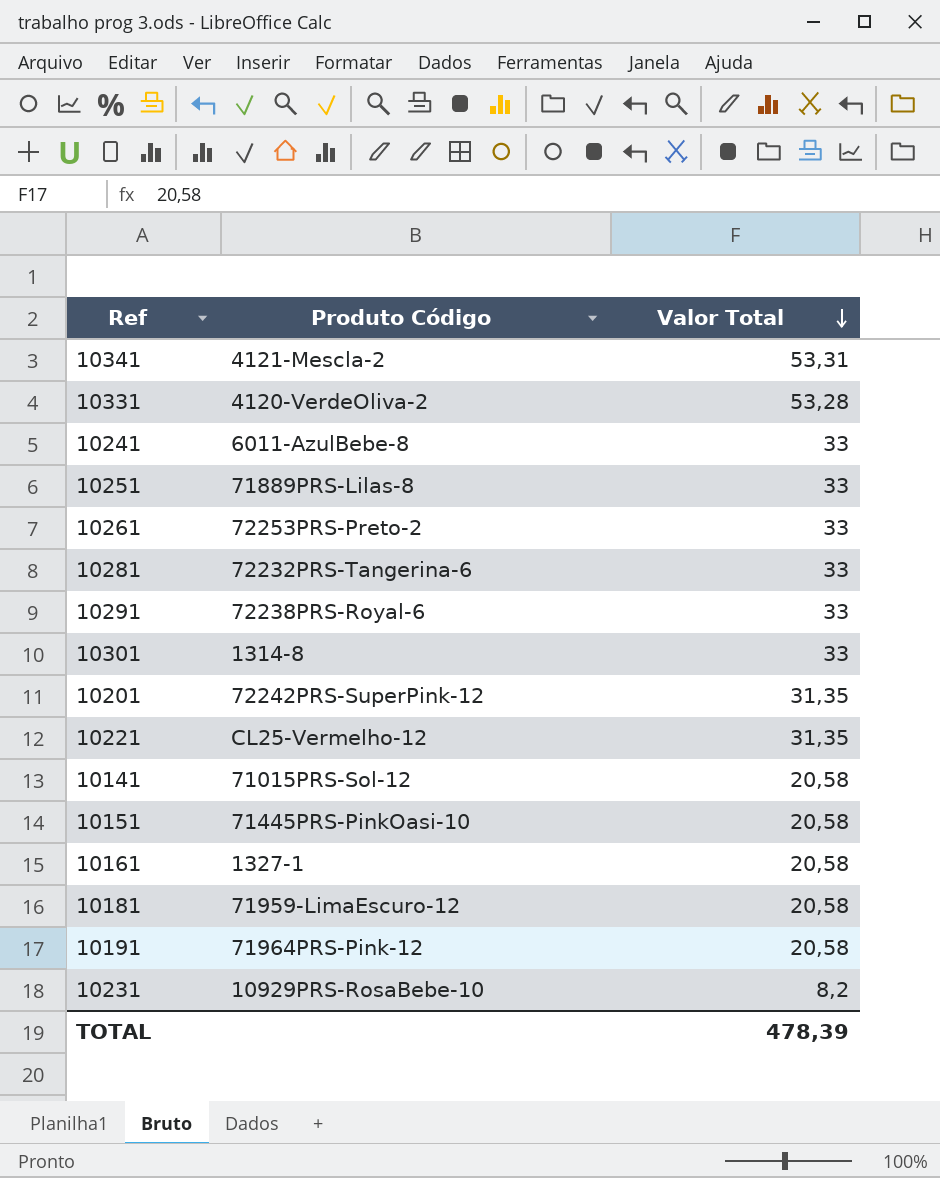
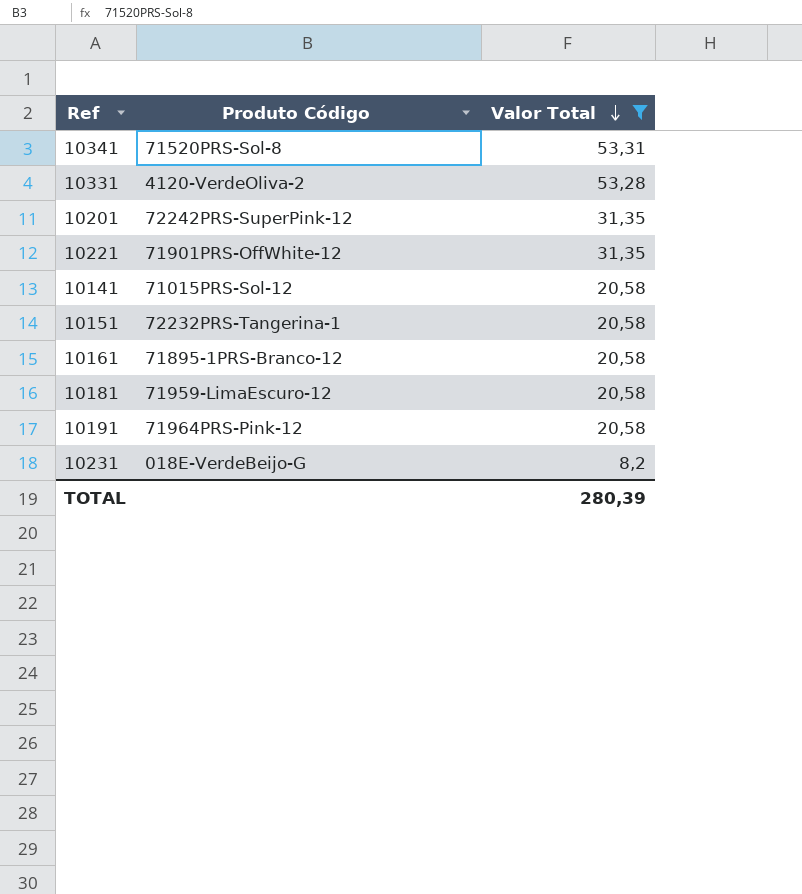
filter: none -> Valor Total != 33
10341 | Produto Código: 4121-Mescla-2 -> 71520PRS-Sol-8
10221 | Produto Código: CL25-Vermelho-12 -> 71901PRS-OffWhite-12
10151 | Produto Código: 71445PRS-PinkOasi-10 -> 72232PRS-Tangerina-1
10161 | Produto Código: 1327-1 -> 71895-1PRS-Branco-12
10231 | Produto Código: 10929PRS-RosaBebe-10 -> 018E-VerdeBeijo-G
TOTAL | Valor Total: 478,39 -> 280,39

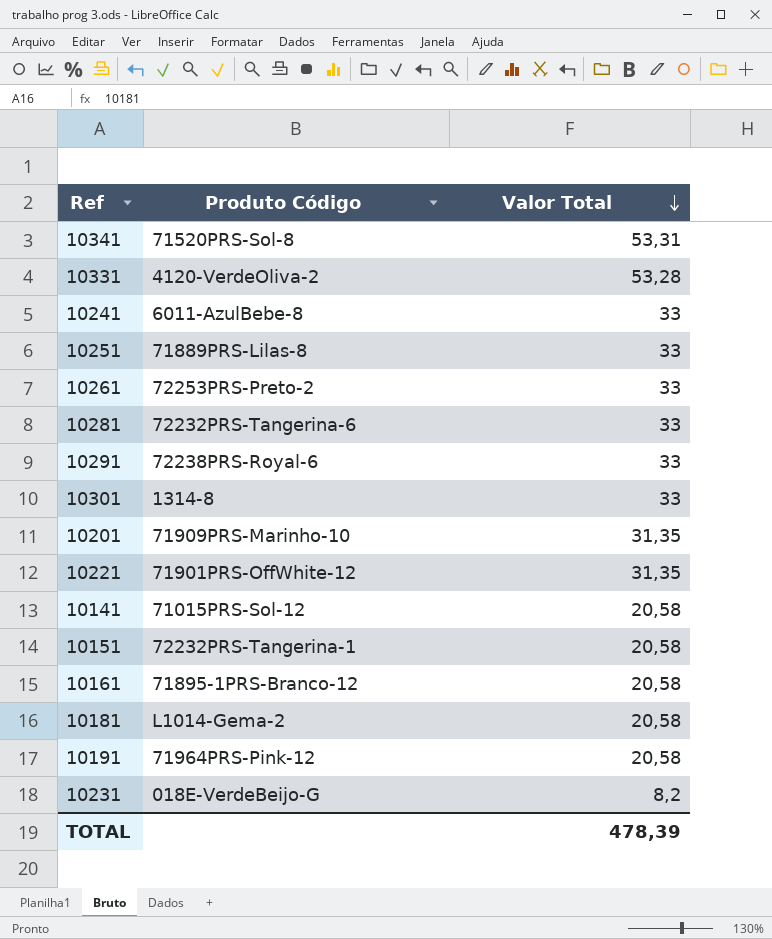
filter: Valor Total != 33 -> none
10201 | Produto Código: 72242PRS-SuperPink-12 -> 71909PRS-Marinho-10
10181 | Produto Código: 71959-LimaEscuro-12 -> L1014-Gema-2
TOTAL | Valor Total: 280,39 -> 478,39

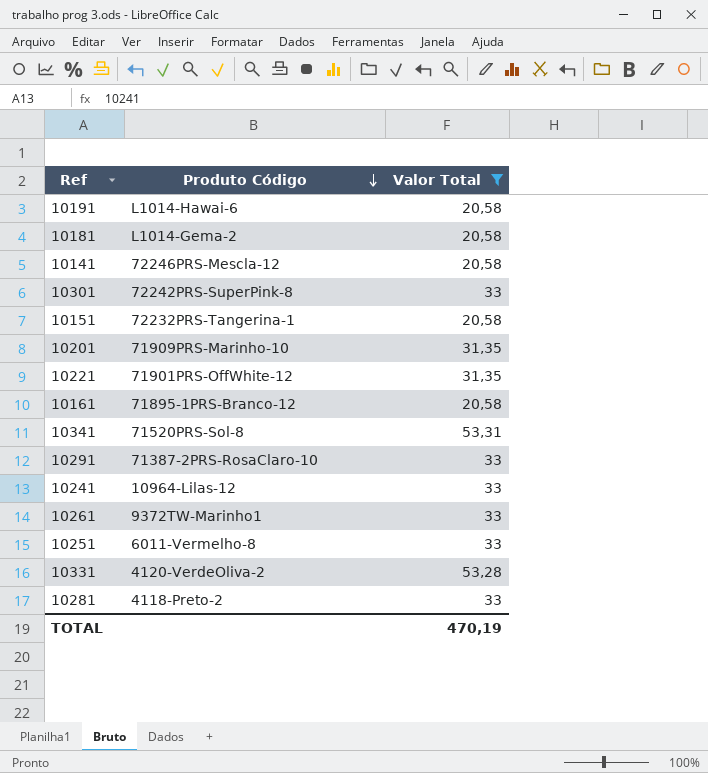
filter: none -> Valor Total != 8,2
row order: Valor Total descending -> Produto Código descending
10191 | Produto Código: 71964PRS-Pink-12 -> L1014-Hawai-6
10141 | Produto Código: 71015PRS-Sol-12 -> 72246PRS-Mescla-12
10301 | Produto Código: 1314-8 -> 72242PRS-SuperPink-8
10291 | Produto Código: 72238PRS-Royal-6 -> 71387-2PRS-RosaClaro-10
10241 | Produto Código: 6011-AzulBebe-8 -> 10964-Lilas-12
10261 | Produto Código: 72253PRS-Preto-2 -> 9372TW-Marinho1
10251 | Produto Código: 71889PRS-Lilas-8 -> 6011-Vermelho-8
10281 | Produto Código: 72232PRS-Tangerina-6 -> 4118-Preto-2
TOTAL | Valor Total: 478,39 -> 470,19

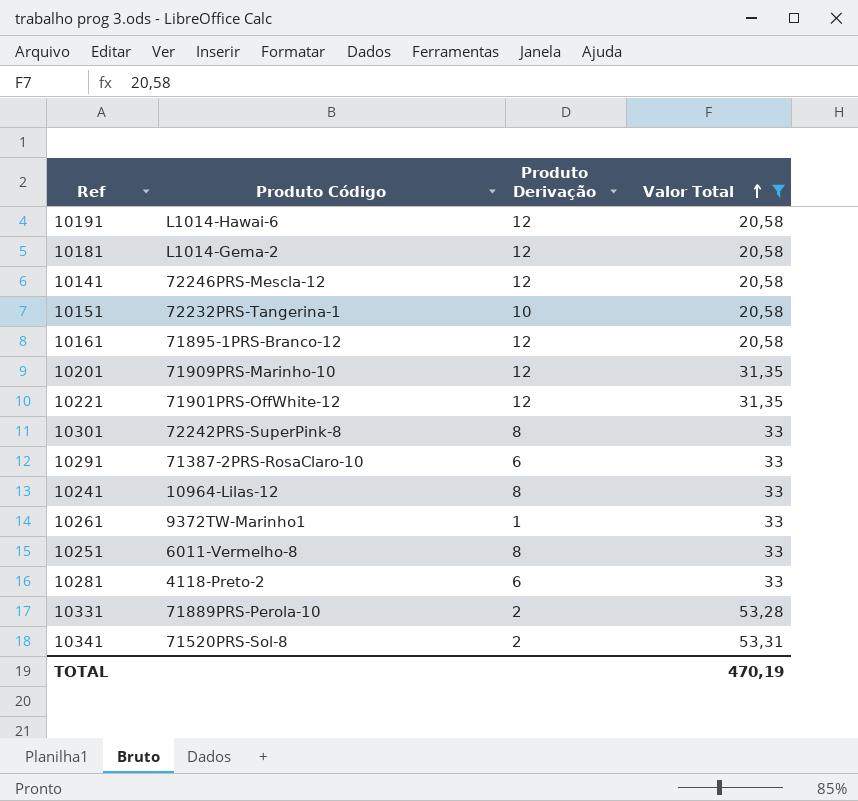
row order: Produto Código descending -> Valor Total ascending
column Produto Derivação | position: none -> 3
10331 | Produto Código: 4120-VerdeOliva-2 -> 71889PRS-Perola-10

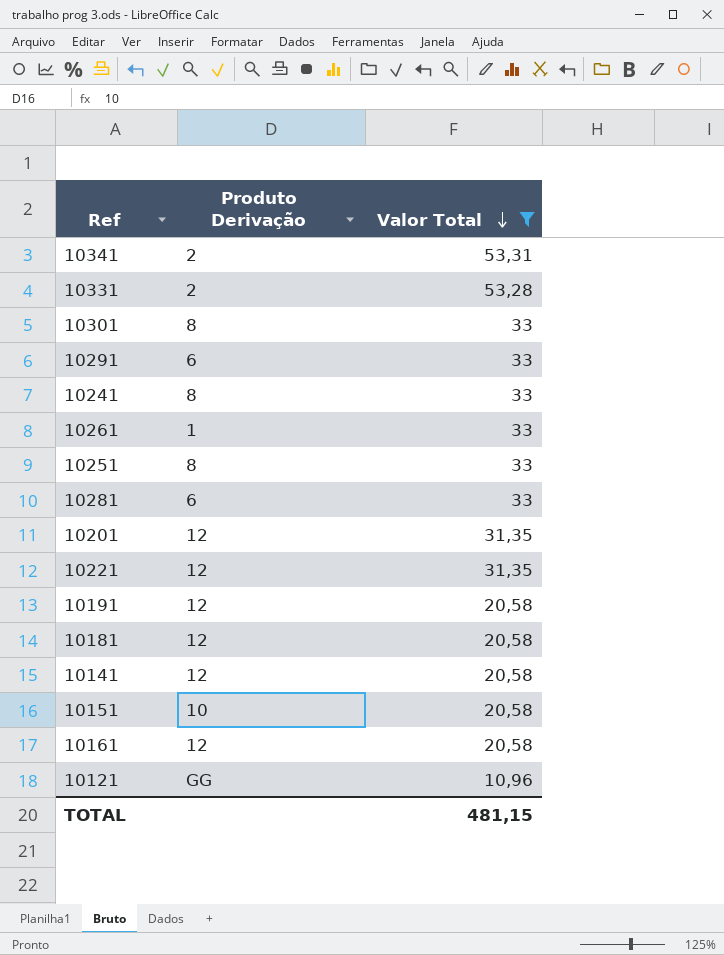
row order: Valor Total ascending -> Valor Total descending
column Produto Código | position: 2 -> none
row 10121: none -> GG | 10,96
TOTAL | Valor Total: 470,19 -> 481,15

